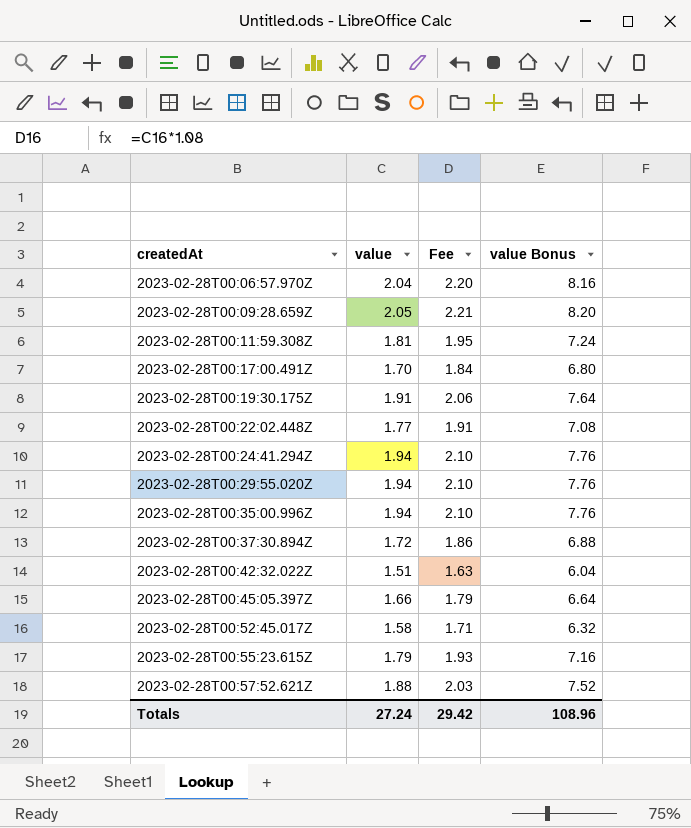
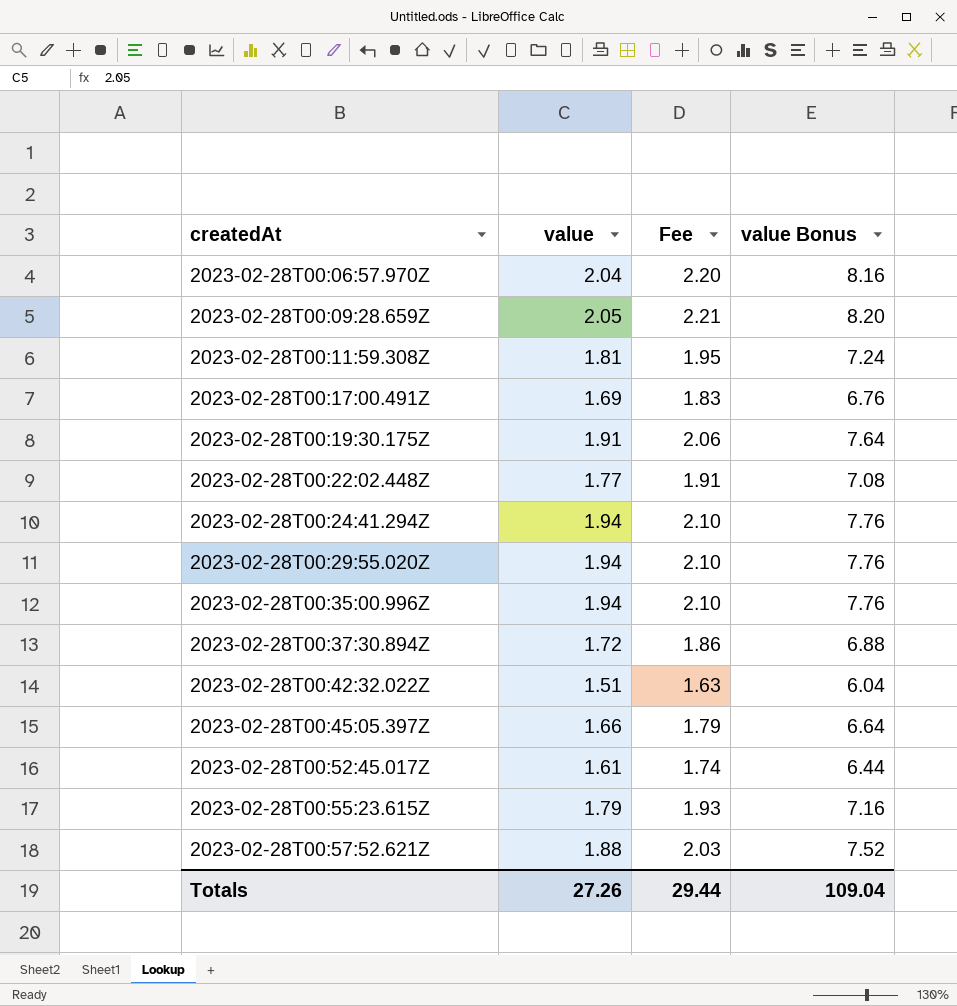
2023-02-28T00:17:00.491Z | value: 1.70 -> 1.69
2023-02-28T00:17:00.491Z | Fee: 1.84 -> 1.83
2023-02-28T00:17:00.491Z | value Bonus: 6.80 -> 6.76
2023-02-28T00:52:45.017Z | value: 1.58 -> 1.61
2023-02-28T00:52:45.017Z | Fee: 1.71 -> 1.74
2023-02-28T00:52:45.017Z | value Bonus: 6.32 -> 6.44
Totals | value: 27.24 -> 27.26
Totals | Fee: 29.42 -> 29.44
Totals | value Bonus: 108.96 -> 109.04

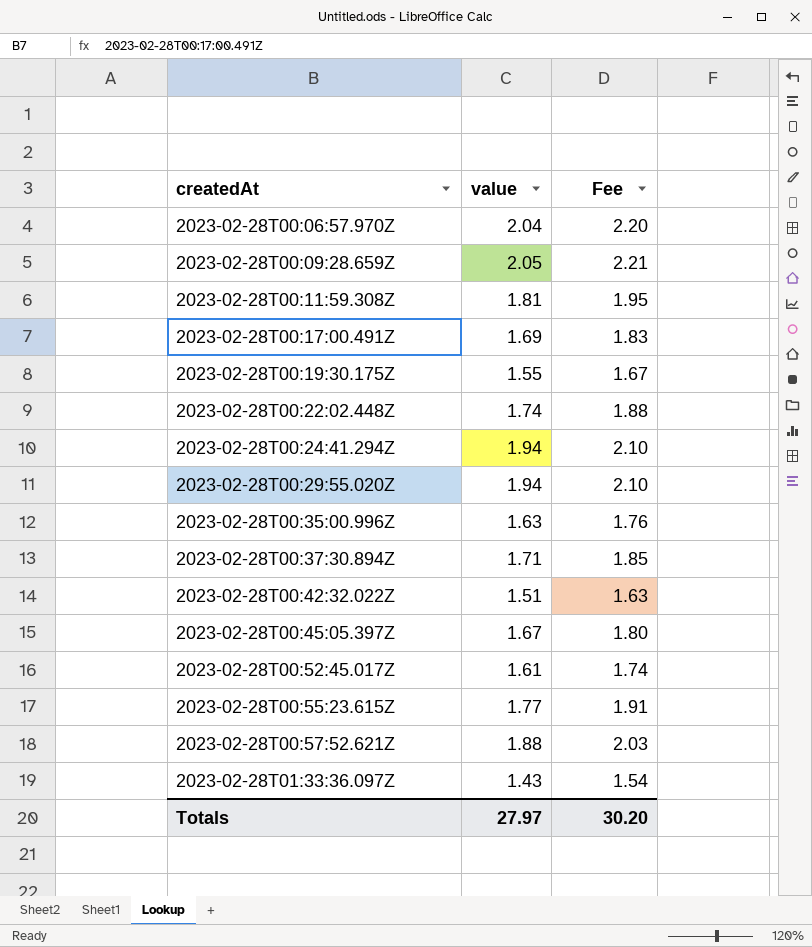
column value Bonus | formula: [value] * 4 -> none
2023-02-28T00:19:30.175Z | value: 1.91 -> 1.55
2023-02-28T00:19:30.175Z | Fee: 2.06 -> 1.67
2023-02-28T00:22:02.448Z | value: 1.77 -> 1.74
2023-02-28T00:22:02.448Z | Fee: 1.91 -> 1.88
2023-02-28T00:35:00.996Z | value: 1.94 -> 1.63
2023-02-28T00:35:00.996Z | Fee: 2.10 -> 1.76
2023-02-28T00:37:30.894Z | value: 1.72 -> 1.71
2023-02-28T00:37:30.894Z | Fee: 1.86 -> 1.85
2023-02-28T00:45:05.397Z | value: 1.66 -> 1.67
2023-02-28T00:45:05.397Z | Fee: 1.79 -> 1.80
2023-02-28T00:55:23.615Z | value: 1.79 -> 1.77
2023-02-28T00:55:23.615Z | Fee: 1.93 -> 1.91
row 2023-02-28T01:33:36.097Z: none -> 1.43 | 1.54
Totals | value: 27.26 -> 27.97
Totals | Fee: 29.44 -> 30.20

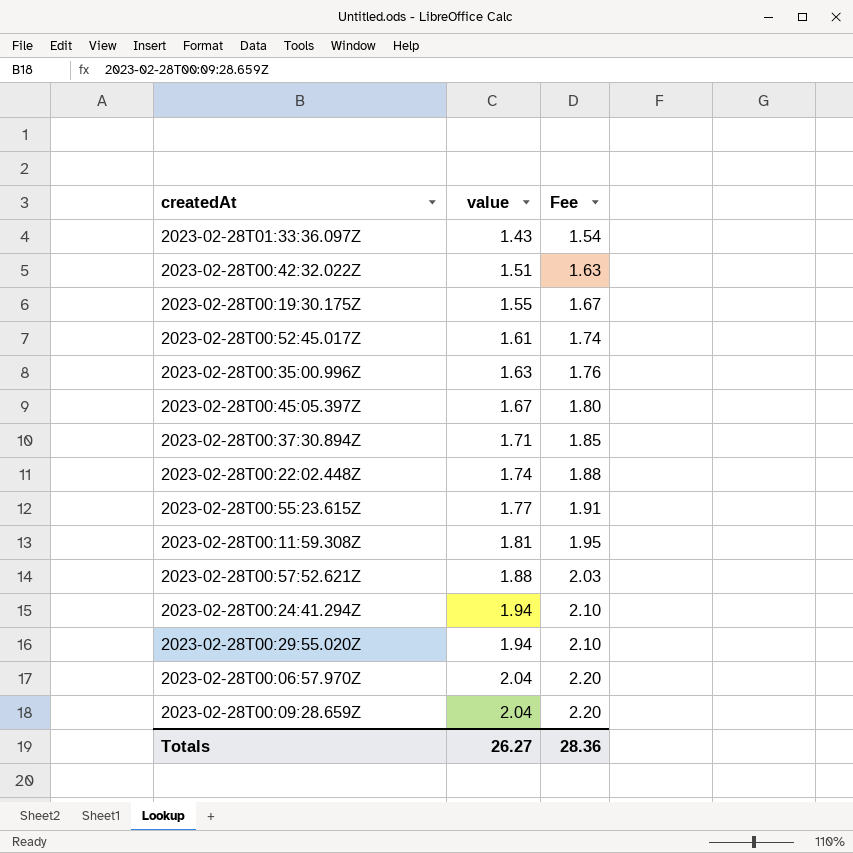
row order: createdAt ascending -> value ascending
row 2023-02-28T00:17:00.491Z: 1.69 | 1.83 -> none
2023-02-28T00:09:28.659Z | value: 2.05 -> 2.04
2023-02-28T00:09:28.659Z | Fee: 2.21 -> 2.20
Totals | value: 27.97 -> 26.27
Totals | Fee: 30.20 -> 28.36

